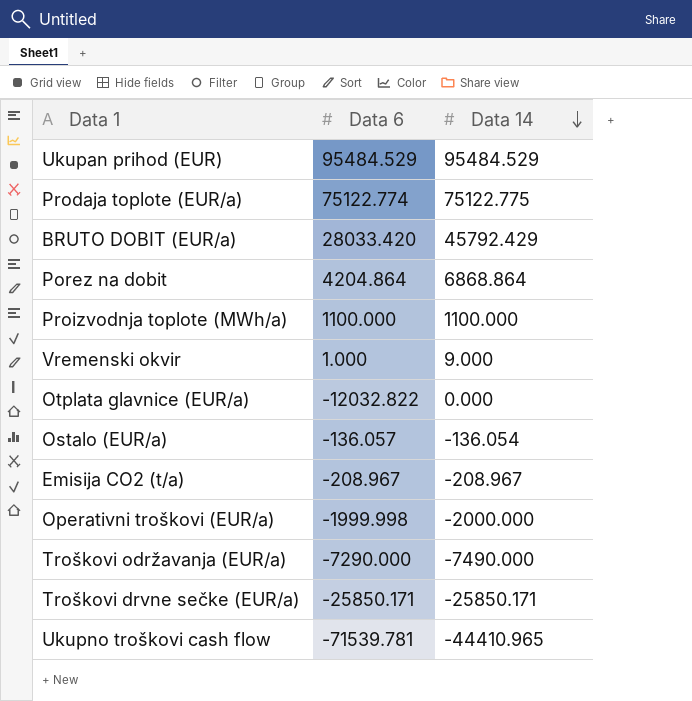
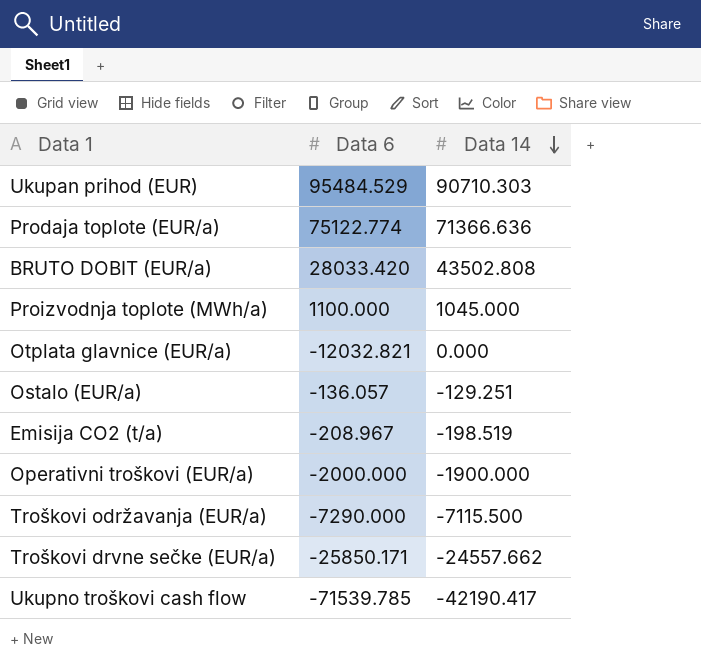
row Porez na dobit: 4204.864 | 6868.864 -> none
row Vremenski okvir: 1.000 | 9.000 -> none
Ukupan prihod (EUR) | Data 14: 95484.529 -> 90710.303
Prodaja toplote (EUR/a) | Data 14: 75122.775 -> 71366.636
BRUTO DOBIT (EUR/a) | Data 14: 45792.429 -> 43502.808
Proizvodnja toplote (MWh/a) | Data 14: 1100.000 -> 1045.000
Otplata glavnice (EUR/a) | Data 6: -12032.822 -> -12032.821
Ostalo (EUR/a) | Data 14: -136.054 -> -129.251
Emisija CO2 (t/a) | Data 14: -208.967 -> -198.519
Operativni troškovi (EUR/a) | Data 6: -1999.998 -> -2000.000
Operativni troškovi (EUR/a) | Data 14: -2000.000 -> -1900.000
Troškovi održavanja (EUR/a) | Data 14: -7490.000 -> -7115.500
Troškovi drvne sečke (EUR/a) | Data 14: -25850.171 -> -24557.662
Ukupno troškovi cash flow | Data 6: -71539.781 -> -71539.785
Ukupno troškovi cash flow | Data 14: -44410.965 -> -42190.417

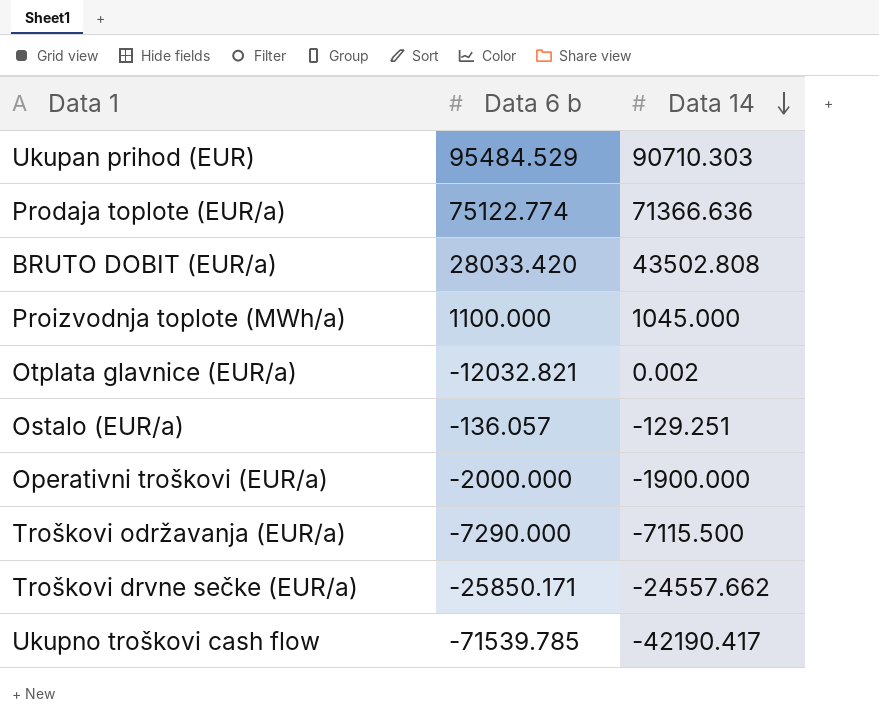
column name: Data 6 -> Data 6 b
row Emisija CO2 (t/a): -208.967 | -198.519 -> none
Otplata glavnice (EUR/a) | Data 14: 0.000 -> 0.002

